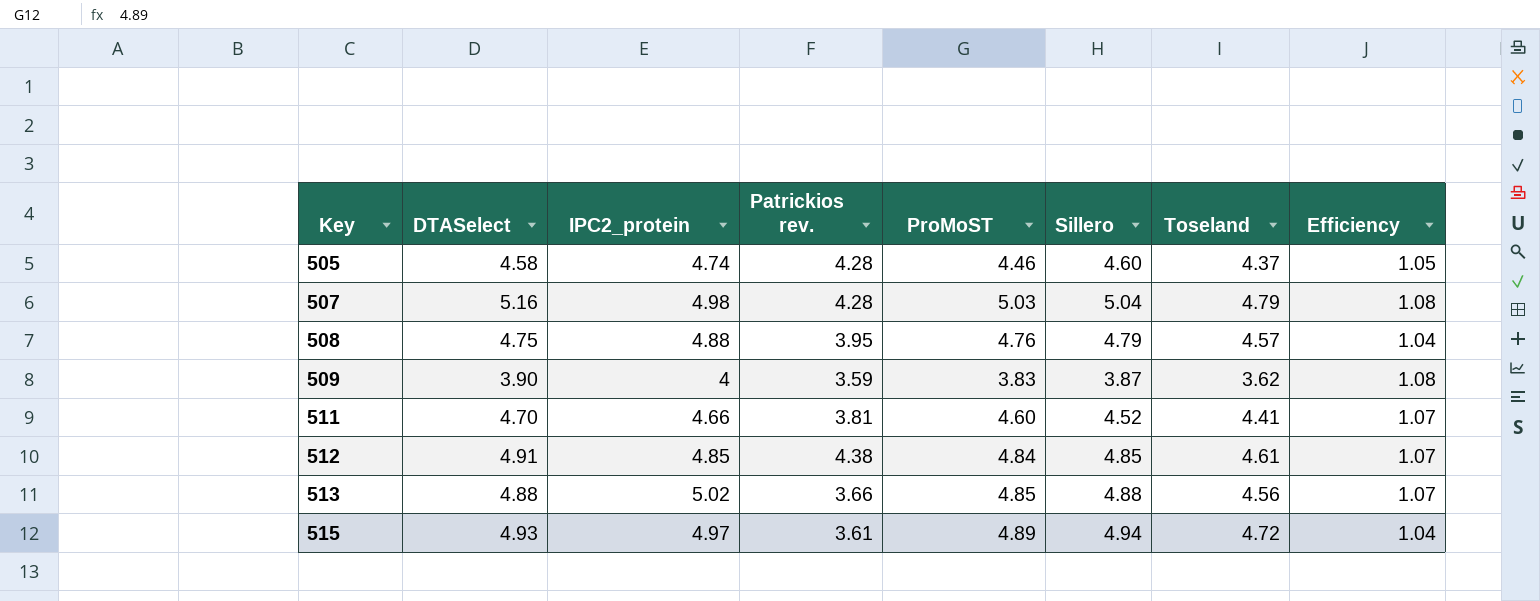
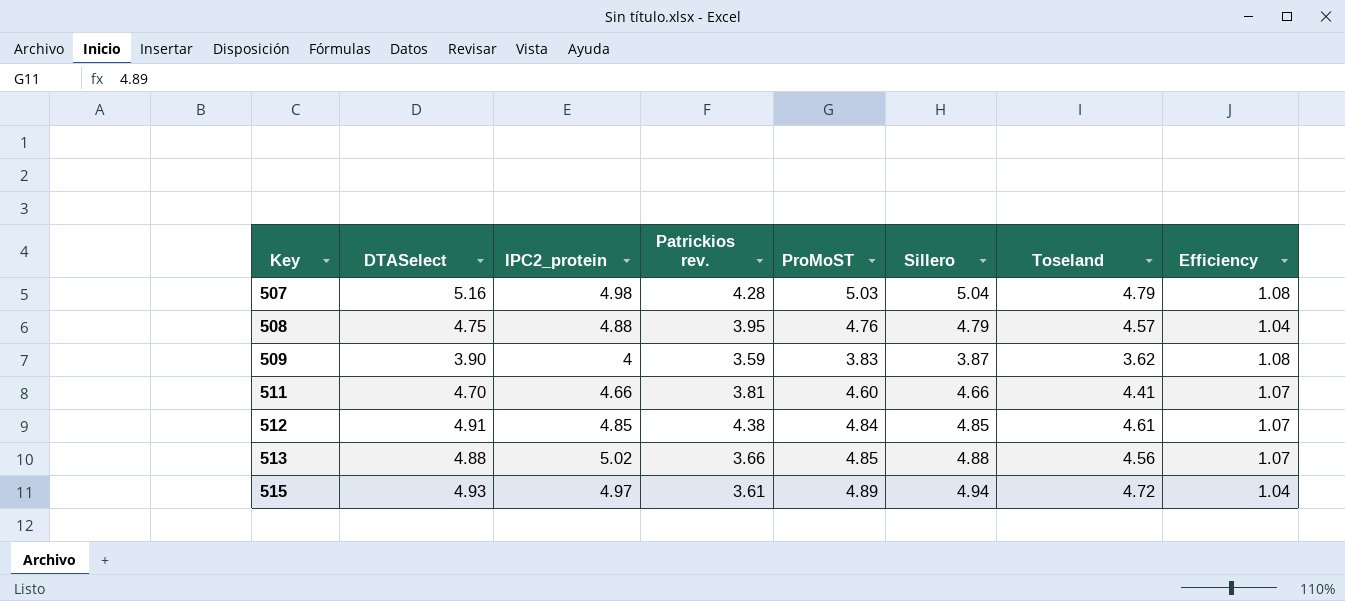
row 505: 4.58 | 4.74 | 4.28 | 4.46 | 4.60 | 4.37 | 1.05 -> none
511 | Sillero: 4.52 -> 4.66

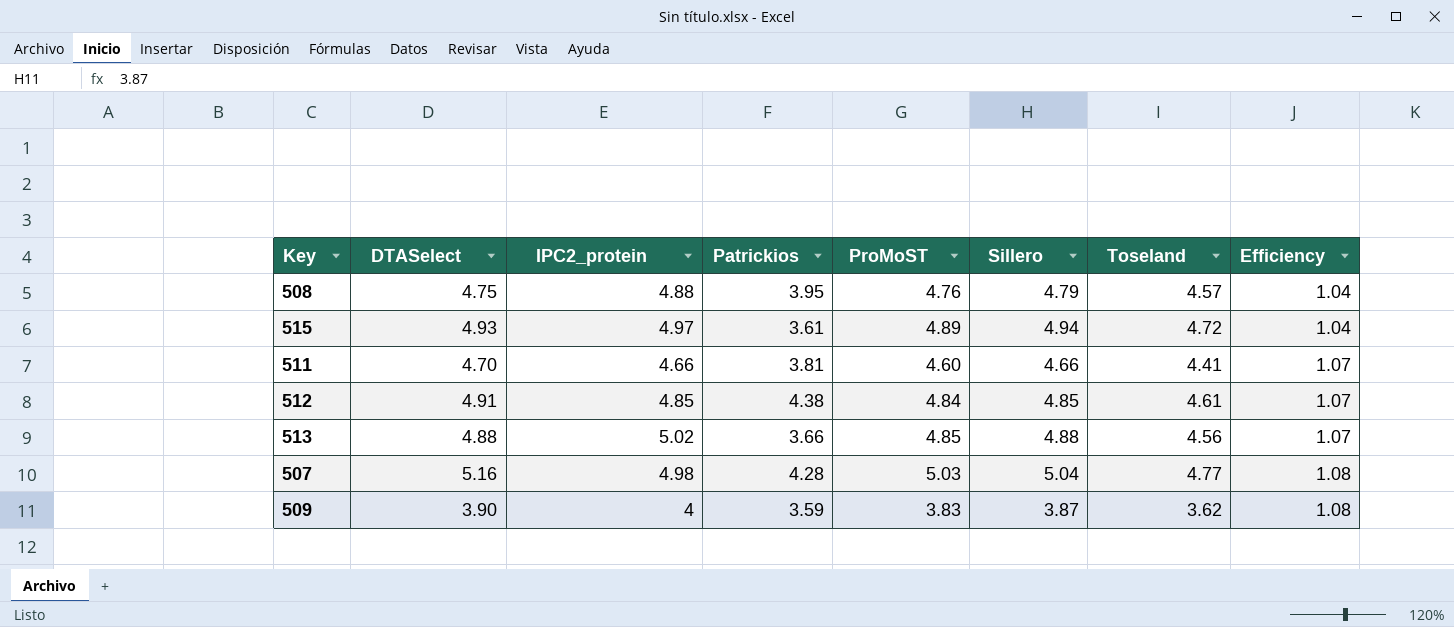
row order: Key ascending -> Efficiency ascending
column name: Patrickios rev. -> Patrickios
507 | Toseland: 4.79 -> 4.77

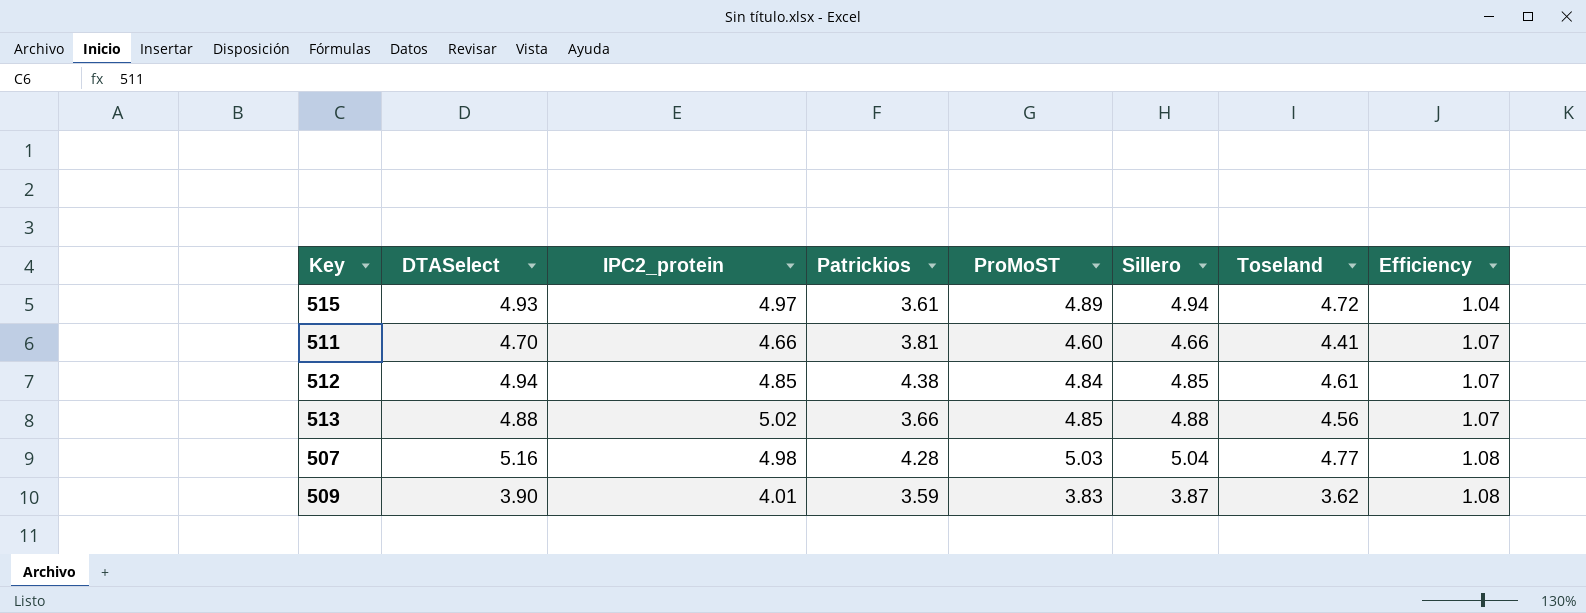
row 508: 4.75 | 4.88 | 3.95 | 4.76 | 4.79 | 4.57 | 1.04 -> none
512 | DTASelect: 4.91 -> 4.94
509 | IPC2_protein: 4 -> 4.01

